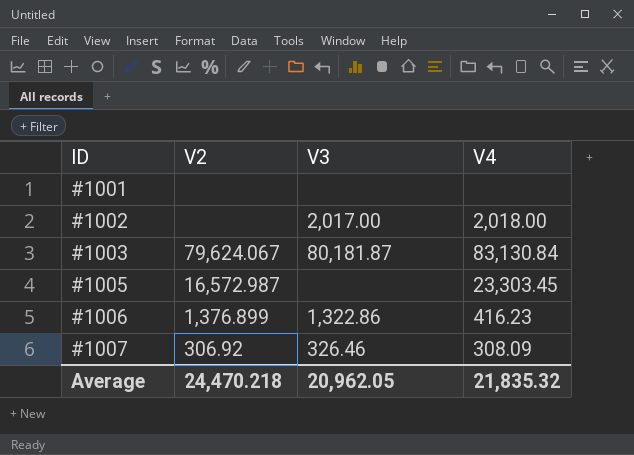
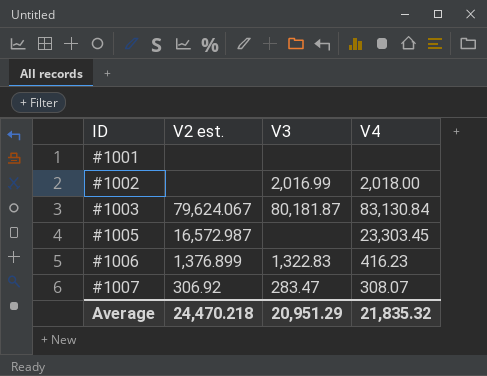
column name: V2 -> V2 est.
#1002 | V3: 2,017.00 -> 2,016.99
#1006 | V3: 1,322.86 -> 1,322.83
#1007 | V3: 326.46 -> 283.47
#1007 | V4: 308.09 -> 308.07
Average | V3: 20,962.05 -> 20,951.29

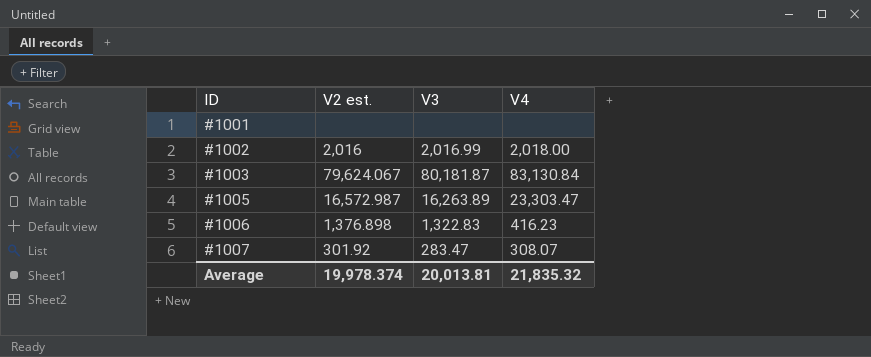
#1002 | V2 est.: none -> 2,016
#1005 | V3: none -> 16,263.89
#1005 | V4: 23,303.45 -> 23,303.47
#1006 | V2 est.: 1,376.899 -> 1,376.898
#1007 | V2 est.: 306.92 -> 301.92
Average | V2 est.: 24,470.218 -> 19,978.374
Average | V3: 20,951.29 -> 20,013.81

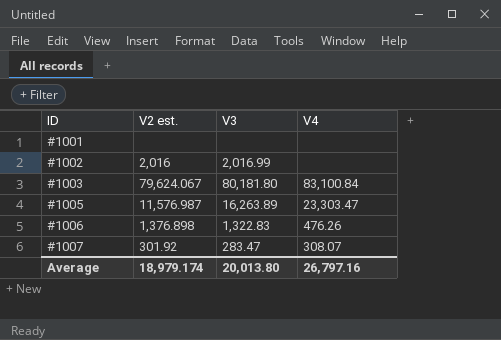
#1002 | V4: 2,018.00 -> none
#1003 | V3: 80,181.87 -> 80,181.80
#1003 | V4: 83,130.84 -> 83,100.84
#1005 | V2 est.: 16,572.987 -> 11,576.987
#1006 | V4: 416.23 -> 476.26
Average | V2 est.: 19,978.374 -> 18,979.174
Average | V3: 20,013.81 -> 20,013.80
Average | V4: 21,835.32 -> 26,797.16

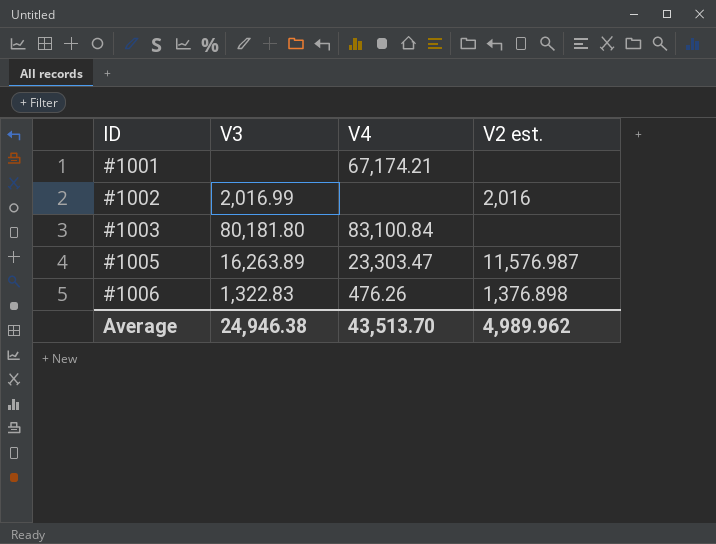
column V2 est. | position: 2 -> 4
row #1007: 301.92 | 283.47 | 308.07 -> none
#1001 | V4: none -> 67,174.21
#1003 | V2 est.: 79,624.067 -> none
Average | V3: 20,013.80 -> 24,946.38
Average | V4: 26,797.16 -> 43,513.70
Average | V2 est.: 18,979.174 -> 4,989.962

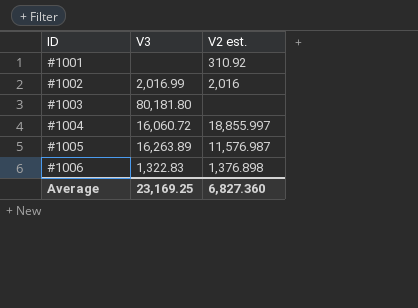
column V4 | position: 3 -> none
#1001 | V2 est.: none -> 310.92
row #1004: none -> 16,060.72 | 18,855.997
Average | V3: 24,946.38 -> 23,169.25
Average | V2 est.: 4,989.962 -> 6,827.360

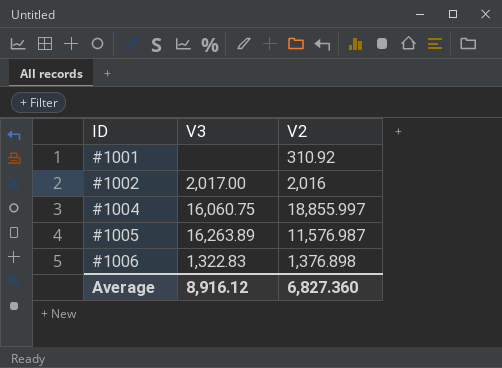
column name: V2 est. -> V2
row #1003: 80,181.80 | none -> none
#1002 | V3: 2,016.99 -> 2,017.00
#1004 | V3: 16,060.72 -> 16,060.75
Average | V3: 23,169.25 -> 8,916.12

